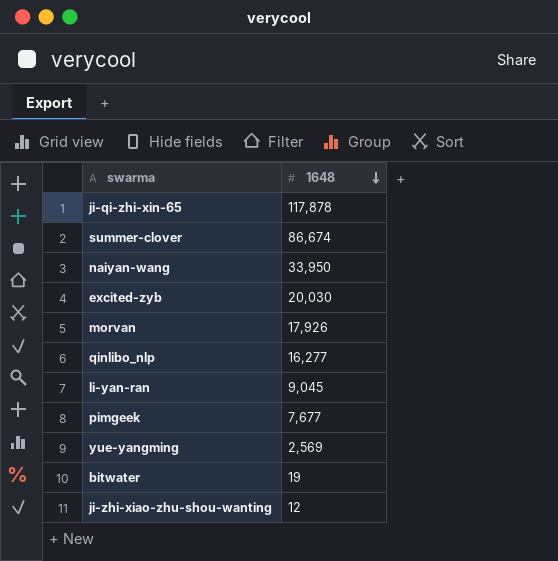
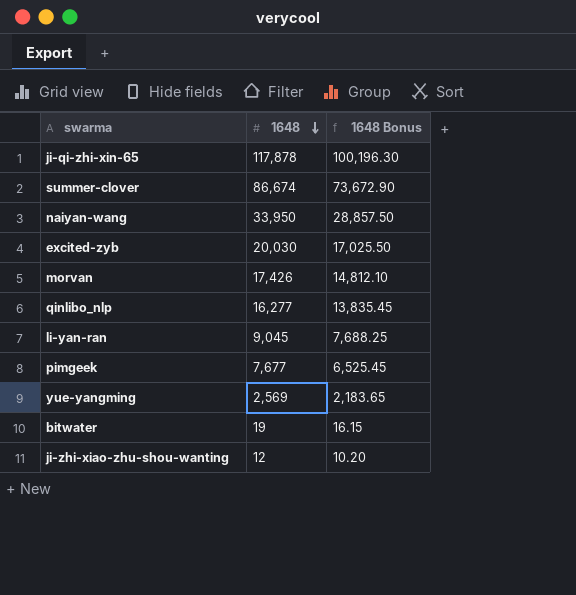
column 1648 Bonus | formula: none -> [1648] * 0.85
morvan | 1648: 17,926 -> 17,426

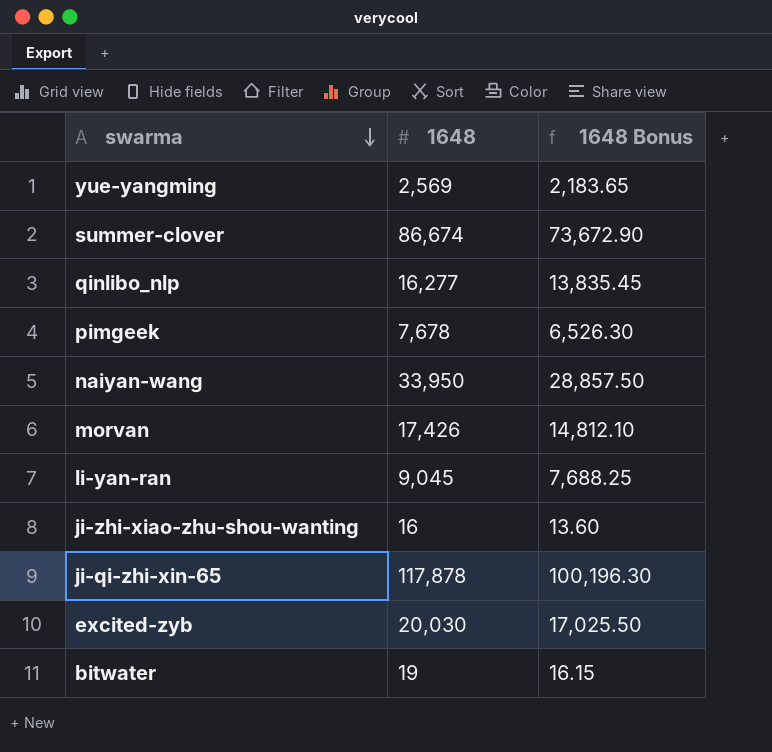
row order: 1648 descending -> swarma descending
pimgeek | 1648: 7,677 -> 7,678
pimgeek | 1648 Bonus: 6,525.45 -> 6,526.30
ji-zhi-xiao-zhu-shou-wanting | 1648: 12 -> 16
ji-zhi-xiao-zhu-shou-wanting | 1648 Bonus: 10.20 -> 13.60

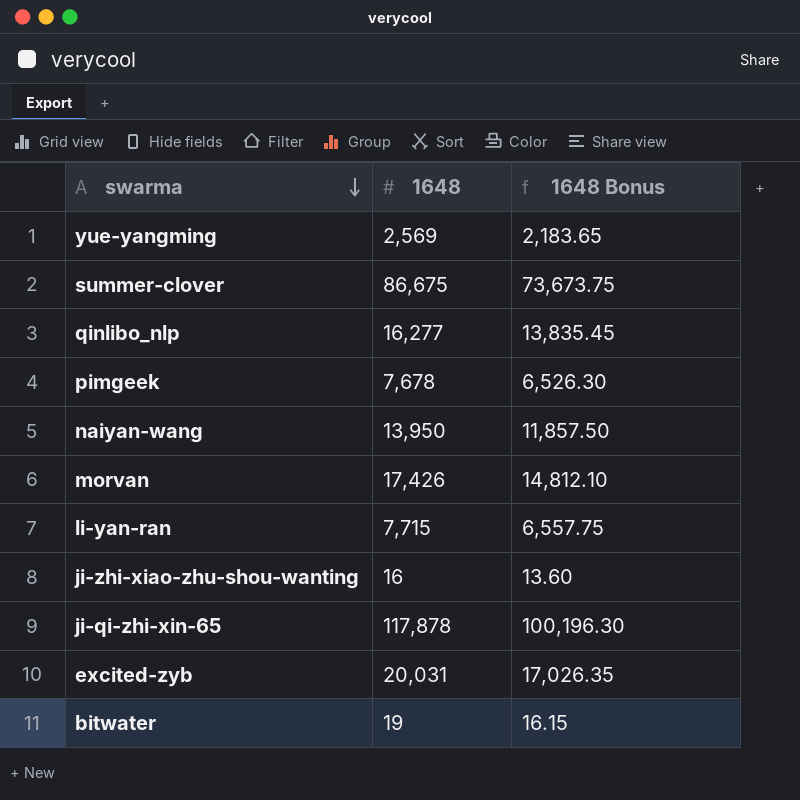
summer-clover | 1648: 86,674 -> 86,675
summer-clover | 1648 Bonus: 73,672.90 -> 73,673.75
naiyan-wang | 1648: 33,950 -> 13,950
naiyan-wang | 1648 Bonus: 28,857.50 -> 11,857.50
li-yan-ran | 1648: 9,045 -> 7,715
li-yan-ran | 1648 Bonus: 7,688.25 -> 6,557.75
excited-zyb | 1648: 20,030 -> 20,031
excited-zyb | 1648 Bonus: 17,025.50 -> 17,026.35

